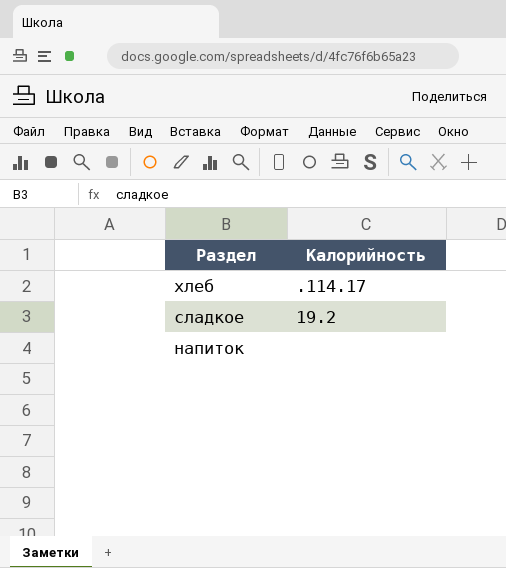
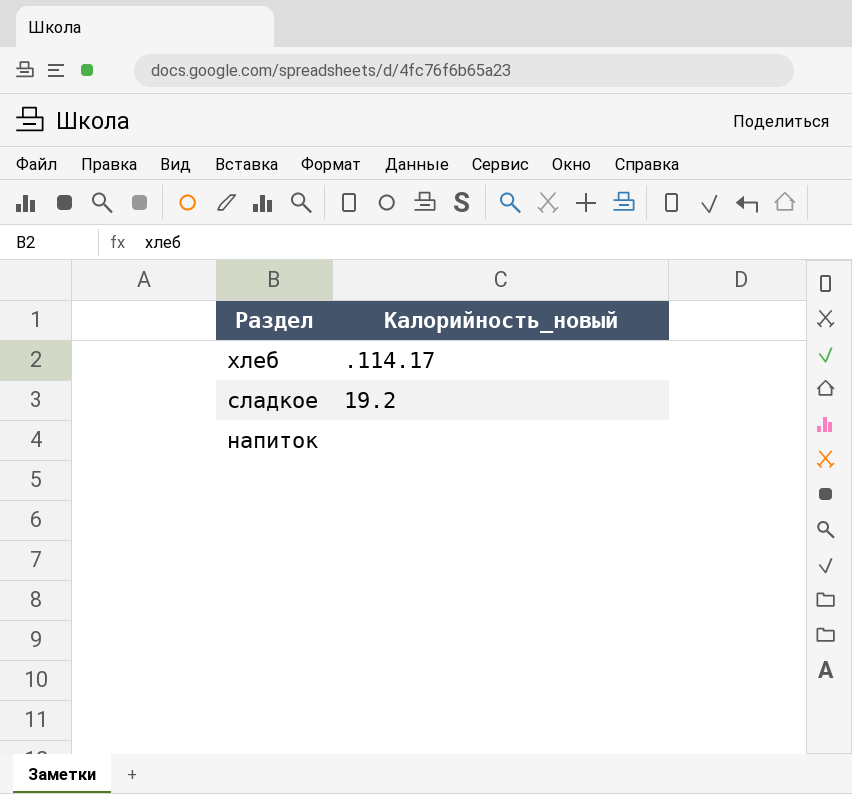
column name: Калорийность -> Калорийность_новый

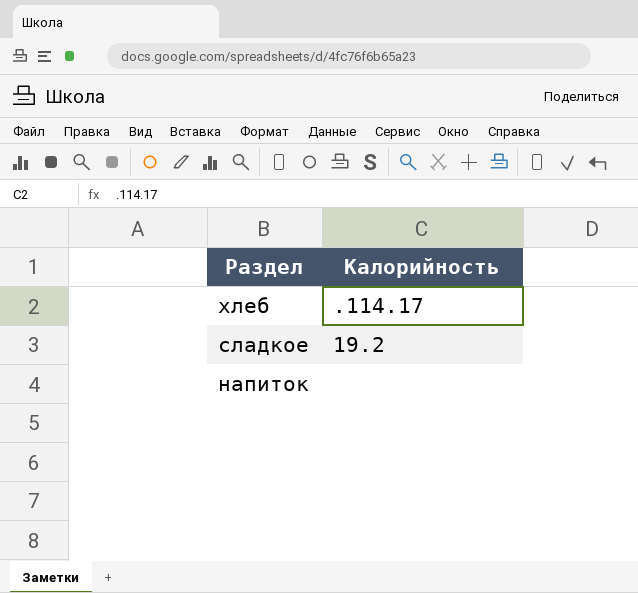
column name: Калорийность_новый -> Калорийность

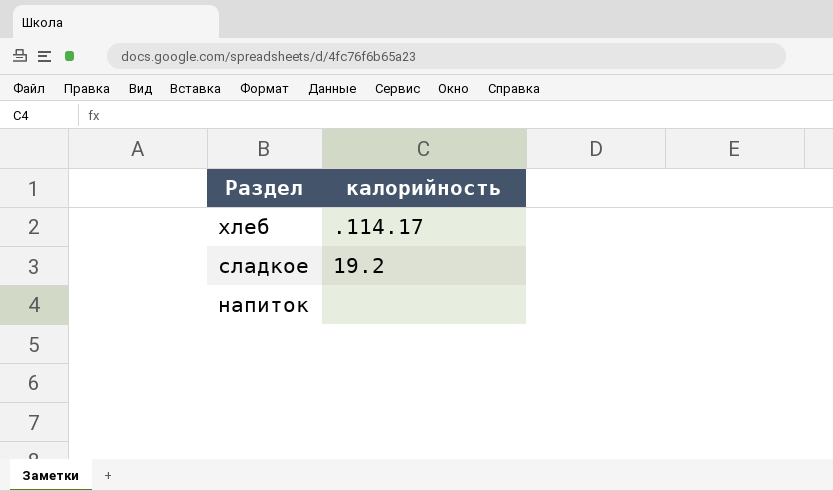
column name: Калорийность -> калорийность

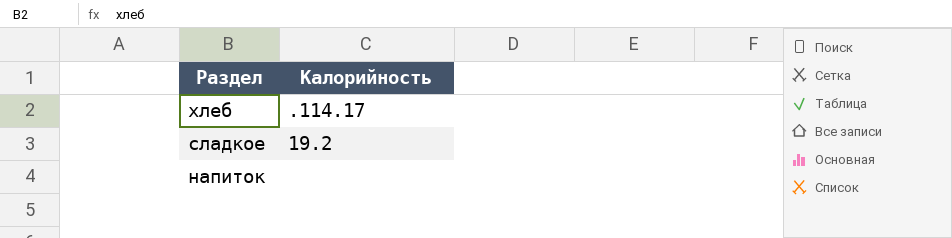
column name: калорийность -> Калорийность

